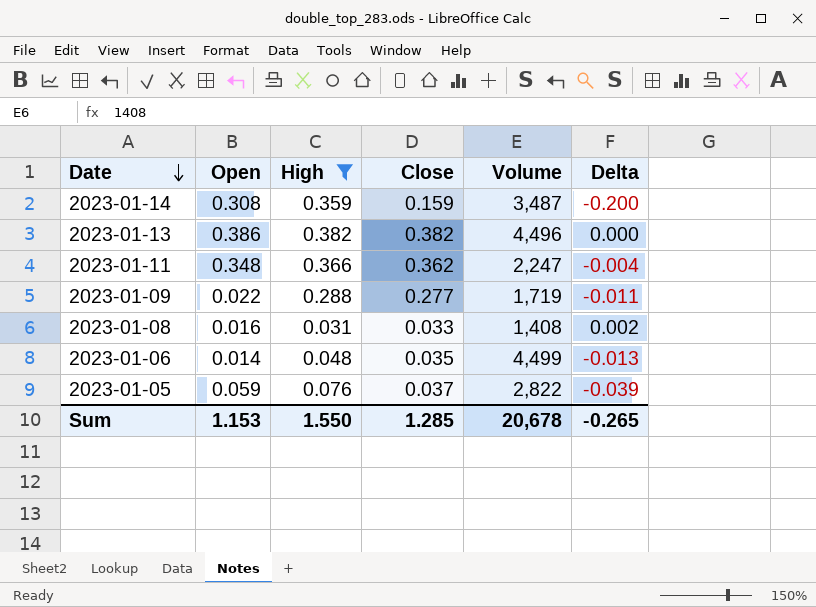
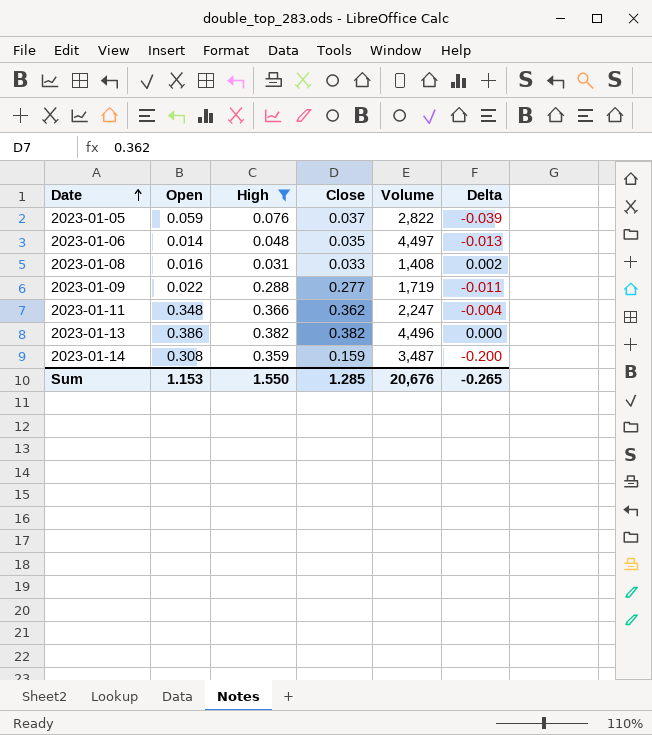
row order: Date descending -> Date ascending
2023-01-06 | Volume: 4,499 -> 4,497
Sum | Volume: 20,678 -> 20,676

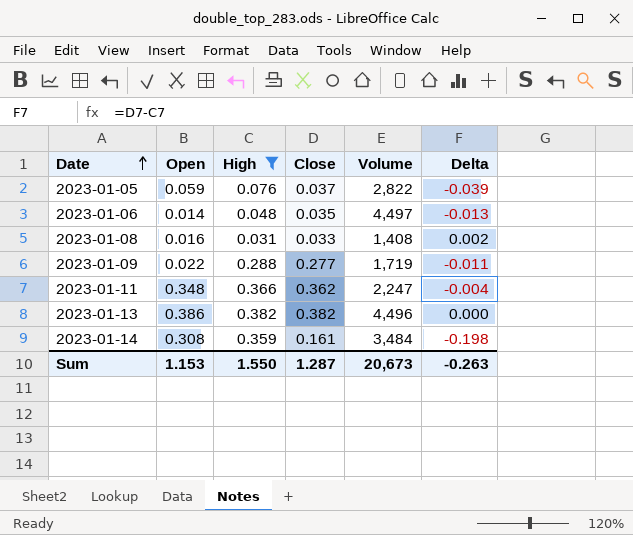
2023-01-14 | Close: 0.159 -> 0.161
2023-01-14 | Volume: 3,487 -> 3,484
2023-01-14 | Delta: -0.200 -> -0.198
Sum | Close: 1.285 -> 1.287
Sum | Volume: 20,676 -> 20,673
Sum | Delta: -0.265 -> -0.263

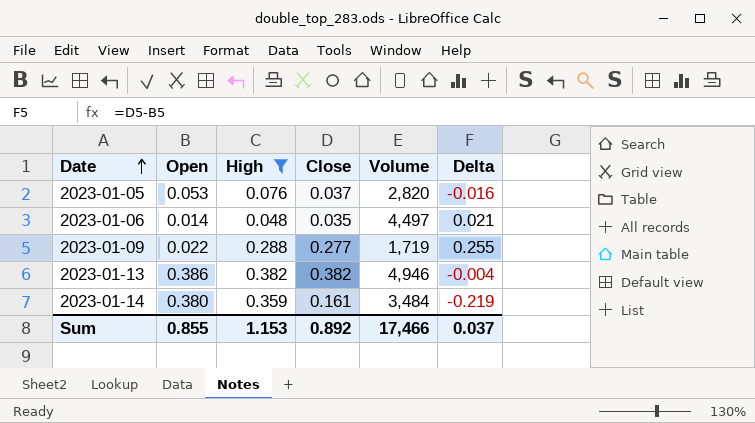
column Delta | formula: [Close] - [High] -> [Close] - [Open]
row 2023-01-08: 0.016 | 0.031 | 0.033 | 1,408 | 0.002 -> none
row 2023-01-11: 0.348 | 0.366 | 0.362 | 2,247 | -0.004 -> none
2023-01-05 | Open: 0.059 -> 0.053
2023-01-05 | Volume: 2,822 -> 2,820
2023-01-13 | Volume: 4,496 -> 4,946
2023-01-14 | Open: 0.308 -> 0.380
Sum | Open: 1.153 -> 0.855
Sum | High: 1.550 -> 1.153
Sum | Close: 1.287 -> 0.892
Sum | Volume: 20,673 -> 17,466
Sum | Delta: -0.263 -> 0.037

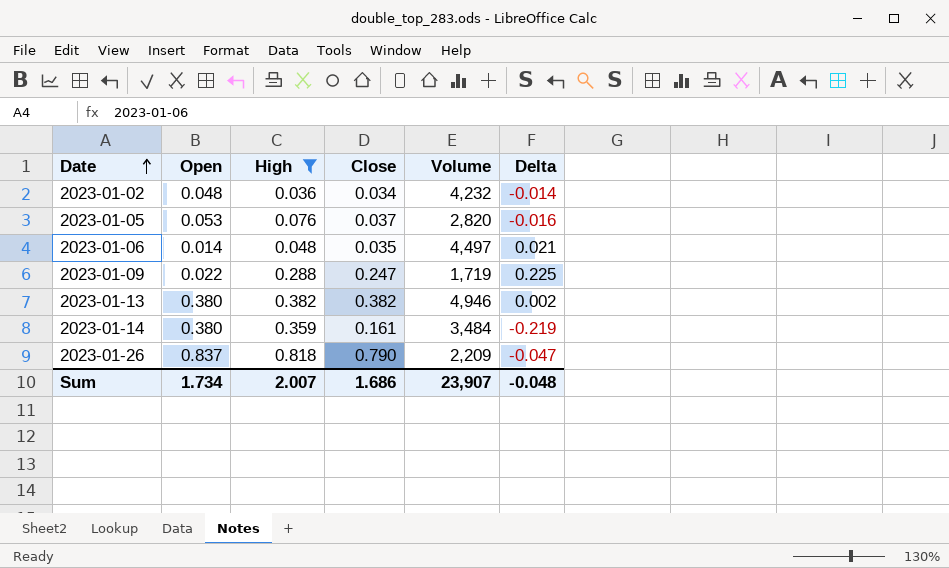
row 2023-01-02: none -> 0.048 | 0.036 | 0.034 | 4,232 | -0.014
2023-01-09 | Close: 0.277 -> 0.247
2023-01-09 | Delta: 0.255 -> 0.225
2023-01-13 | Open: 0.386 -> 0.380
2023-01-13 | Delta: -0.004 -> 0.002
row 2023-01-26: none -> 0.837 | 0.818 | 0.790 | 2,209 | -0.047
Sum | Open: 0.855 -> 1.734
Sum | High: 1.153 -> 2.007
Sum | Close: 0.892 -> 1.686
Sum | Volume: 17,466 -> 23,907
Sum | Delta: 0.037 -> -0.048

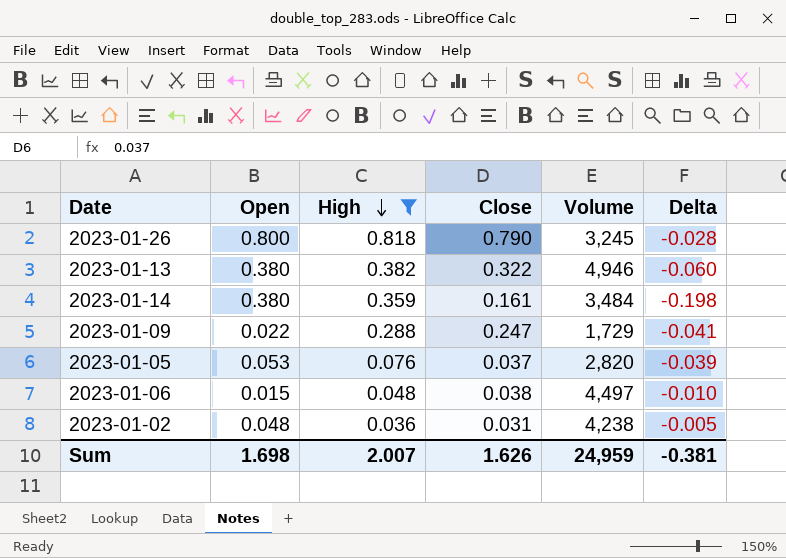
row order: Date ascending -> High descending
column Delta | formula: [Close] - [Open] -> [Close] - [High]
2023-01-26 | Open: 0.837 -> 0.800
2023-01-26 | Volume: 2,209 -> 3,245
2023-01-13 | Close: 0.382 -> 0.322
2023-01-09 | Volume: 1,719 -> 1,729
2023-01-06 | Open: 0.014 -> 0.015
2023-01-06 | Close: 0.035 -> 0.038
2023-01-02 | Close: 0.034 -> 0.031
2023-01-02 | Volume: 4,232 -> 4,238
Sum | Open: 1.734 -> 1.698
Sum | Close: 1.686 -> 1.626
Sum | Volume: 23,907 -> 24,959
Sum | Delta: -0.048 -> -0.381

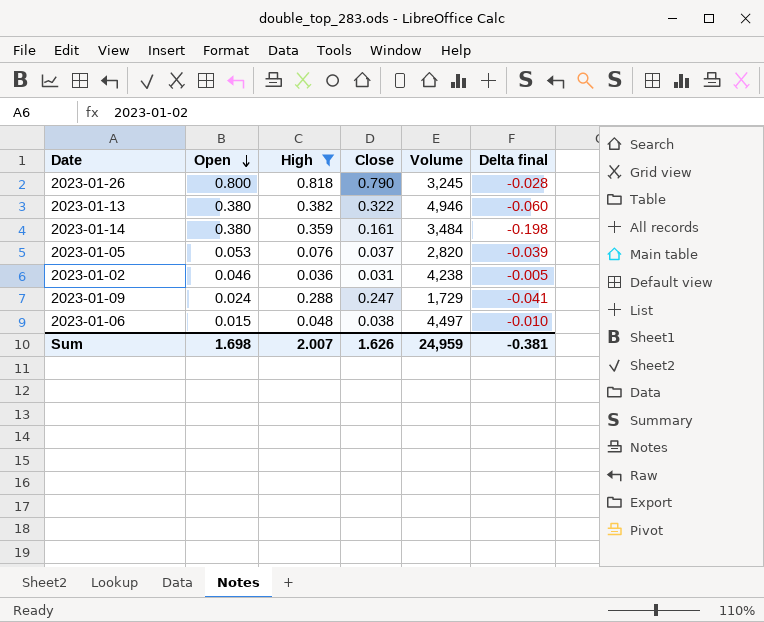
row order: High descending -> Open descending
column name: Delta -> Delta final
2023-01-02 | Open: 0.048 -> 0.046
2023-01-09 | Open: 0.022 -> 0.024

